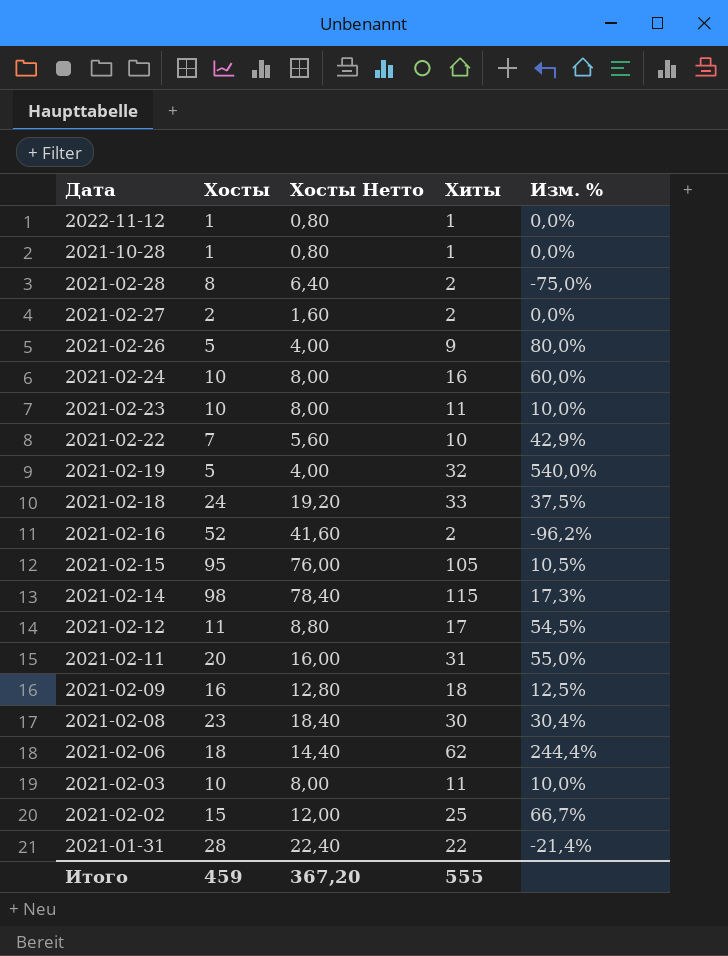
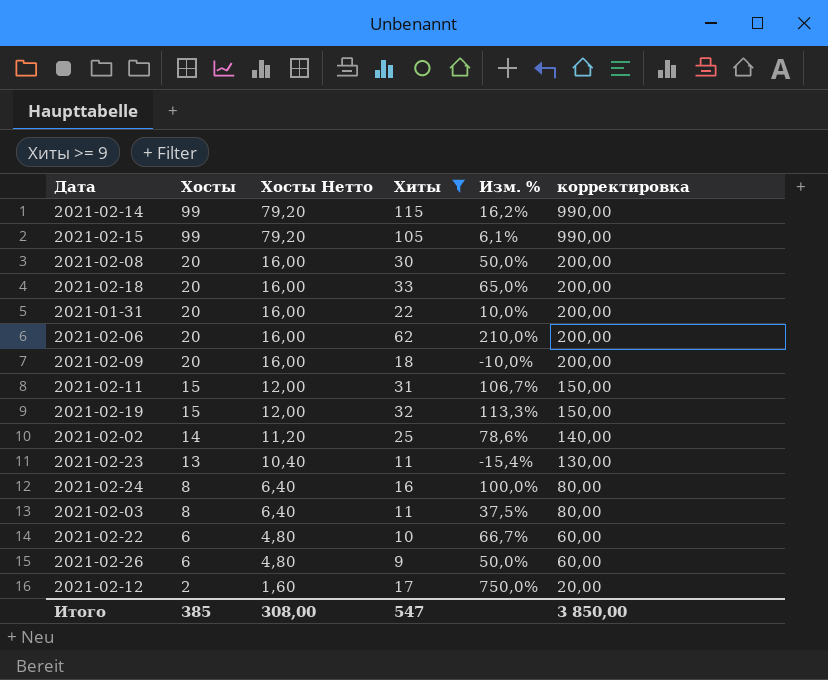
filter: none -> Хиты >= 9
row order: Дата descending -> Хосты descending
column корректировка | formula: none -> [Хосты] * 10
2021-02-14 | Хосты: 98 -> 99
2021-02-14 | Хосты Нетто: 78,40 -> 79,20
2021-02-14 | Изм. %: 17,3% -> 16,2%
2021-02-15 | Хосты: 95 -> 99
2021-02-15 | Хосты Нетто: 76,00 -> 79,20
2021-02-15 | Изм. %: 10,5% -> 6,1%
2021-02-08 | Хосты: 23 -> 20
2021-02-08 | Хосты Нетто: 18,40 -> 16,00
2021-02-08 | Изм. %: 30,4% -> 50,0%
2021-02-18 | Хосты: 24 -> 20
2021-02-18 | Хосты Нетто: 19,20 -> 16,00
2021-02-18 | Изм. %: 37,5% -> 65,0%
2021-01-31 | Хосты: 28 -> 20
2021-01-31 | Хосты Нетто: 22,40 -> 16,00
2021-01-31 | Изм. %: -21,4% -> 10,0%
2021-02-06 | Хосты: 18 -> 20
2021-02-06 | Хосты Нетто: 14,40 -> 16,00
2021-02-06 | Изм. %: 244,4% -> 210,0%
2021-02-09 | Хосты: 16 -> 20
2021-02-09 | Хосты Нетто: 12,80 -> 16,00
2021-02-09 | Изм. %: 12,5% -> -10,0%
2021-02-11 | Хосты: 20 -> 15
2021-02-11 | Хосты Нетто: 16,00 -> 12,00
2021-02-11 | Изм. %: 55,0% -> 106,7%
2021-02-19 | Хосты: 5 -> 15
2021-02-19 | Хосты Нетто: 4,00 -> 12,00
2021-02-19 | Изм. %: 540,0% -> 113,3%
2021-02-02 | Хосты: 15 -> 14
2021-02-02 | Хосты Нетто: 12,00 -> 11,20
2021-02-02 | Изм. %: 66,7% -> 78,6%
2021-02-23 | Хосты: 10 -> 13
2021-02-23 | Хосты Нетто: 8,00 -> 10,40
2021-02-23 | Изм. %: 10,0% -> -15,4%
2021-02-24 | Хосты: 10 -> 8
2021-02-24 | Хосты Нетто: 8,00 -> 6,40
2021-02-24 | Изм. %: 60,0% -> 100,0%
2021-02-03 | Хосты: 10 -> 8
2021-02-03 | Хосты Нетто: 8,00 -> 6,40
2021-02-03 | Изм. %: 10,0% -> 37,5%
2021-02-22 | Хосты: 7 -> 6
2021-02-22 | Хосты Нетто: 5,60 -> 4,80
2021-02-22 | Изм. %: 42,9% -> 66,7%
2021-02-26 | Хосты: 5 -> 6
2021-02-26 | Хосты Нетто: 4,00 -> 4,80
2021-02-26 | Изм. %: 80,0% -> 50,0%
2021-02-12 | Хосты: 11 -> 2
2021-02-12 | Хосты Нетто: 8,80 -> 1,60
2021-02-12 | Изм. %: 54,5% -> 750,0%
Итого | Хосты: 459 -> 385
Итого | Хосты Нетто: 367,20 -> 308,00
Итого | Хиты: 555 -> 547

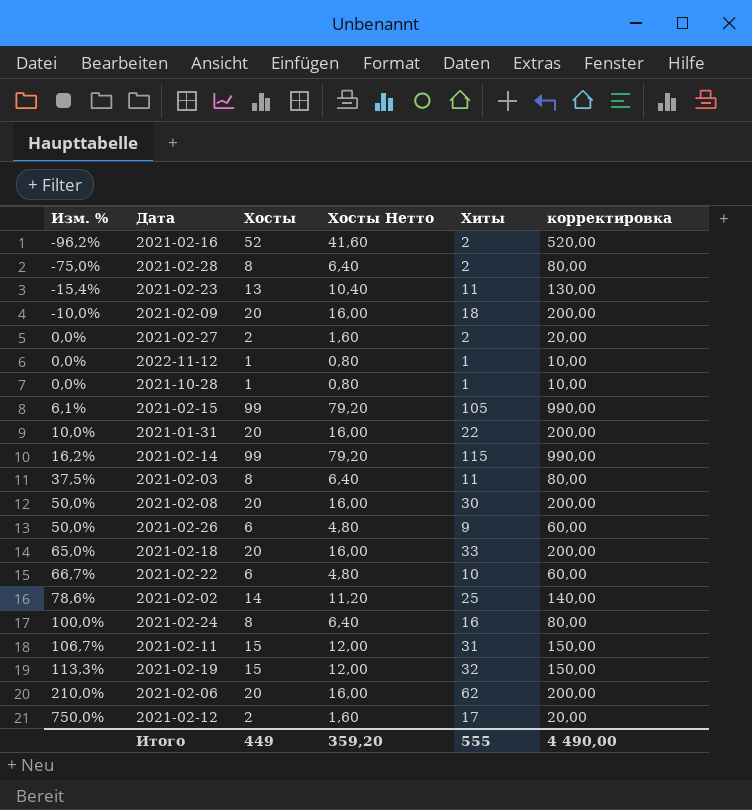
filter: Хиты >= 9 -> none
row order: Хосты descending -> Изм. % ascending
column Изм. % | position: 5 -> 1
Итого | Хосты: 385 -> 449
Итого | Хосты Нетто: 308,00 -> 359,20
Итого | Хиты: 547 -> 555
Итого | корректировка: 3 850,00 -> 4 490,00

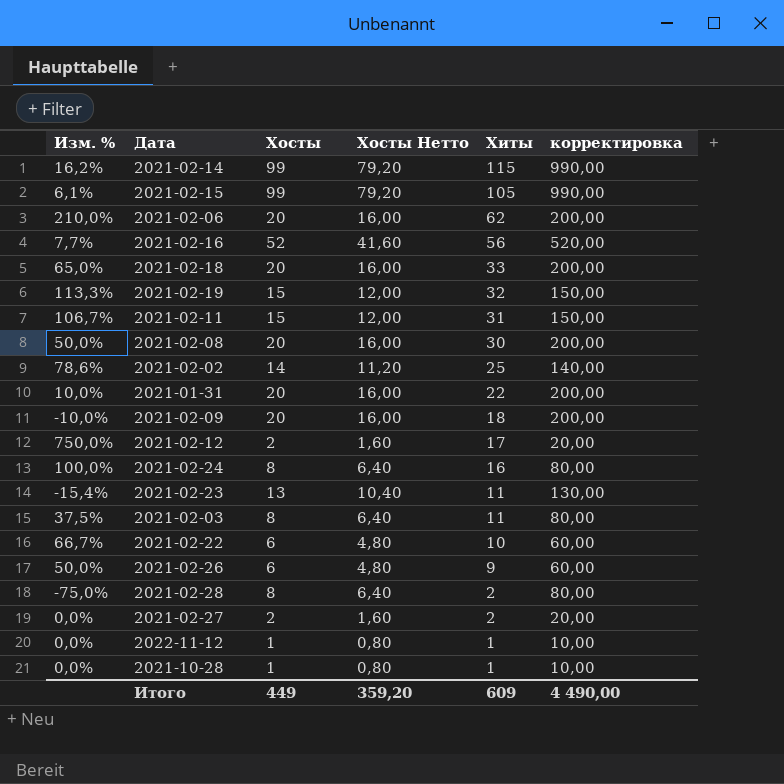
row order: Изм. % ascending -> Хиты descending
2021-02-16 | Изм. %: -96,2% -> 7,7%
2021-02-16 | Хиты: 2 -> 56
Итого | Хиты: 555 -> 609

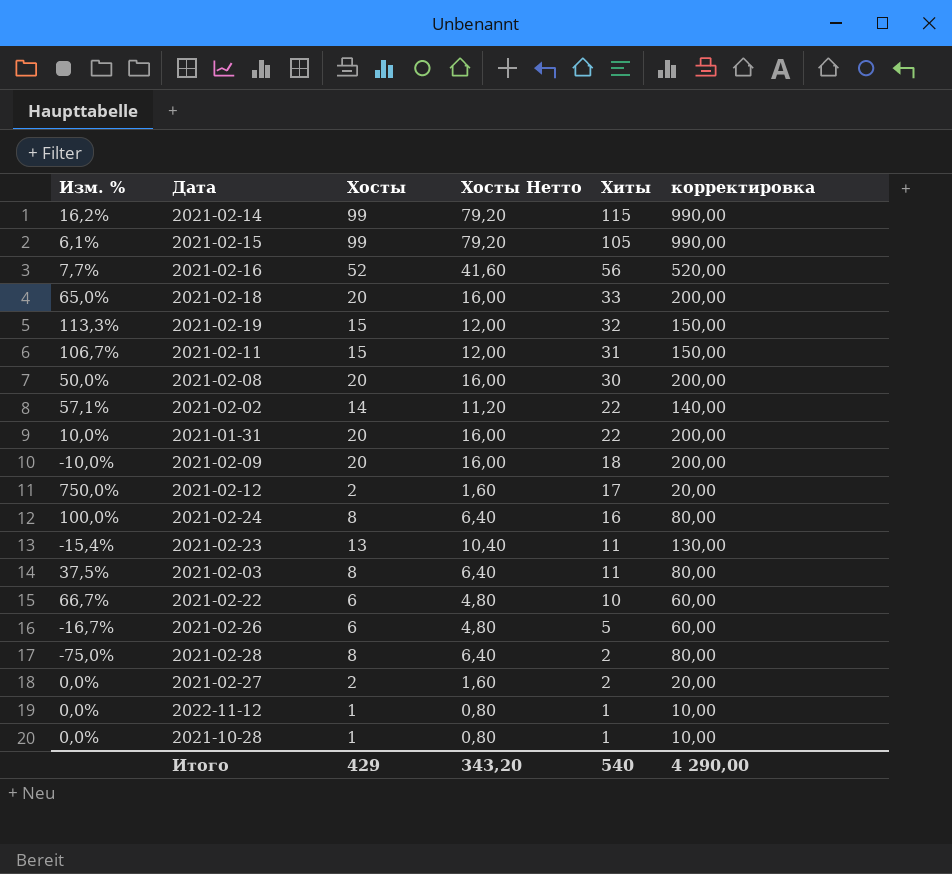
row 2021-02-06: 210,0% | 20 | 16,00 | 62 | 200,00 -> none
2021-02-02 | Изм. %: 78,6% -> 57,1%
2021-02-02 | Хиты: 25 -> 22
2021-02-26 | Изм. %: 50,0% -> -16,7%
2021-02-26 | Хиты: 9 -> 5
Итого | Хосты: 449 -> 429
Итого | Хосты Нетто: 359,20 -> 343,20
Итого | Хиты: 609 -> 540
Итого | корректировка: 4 490,00 -> 4 290,00

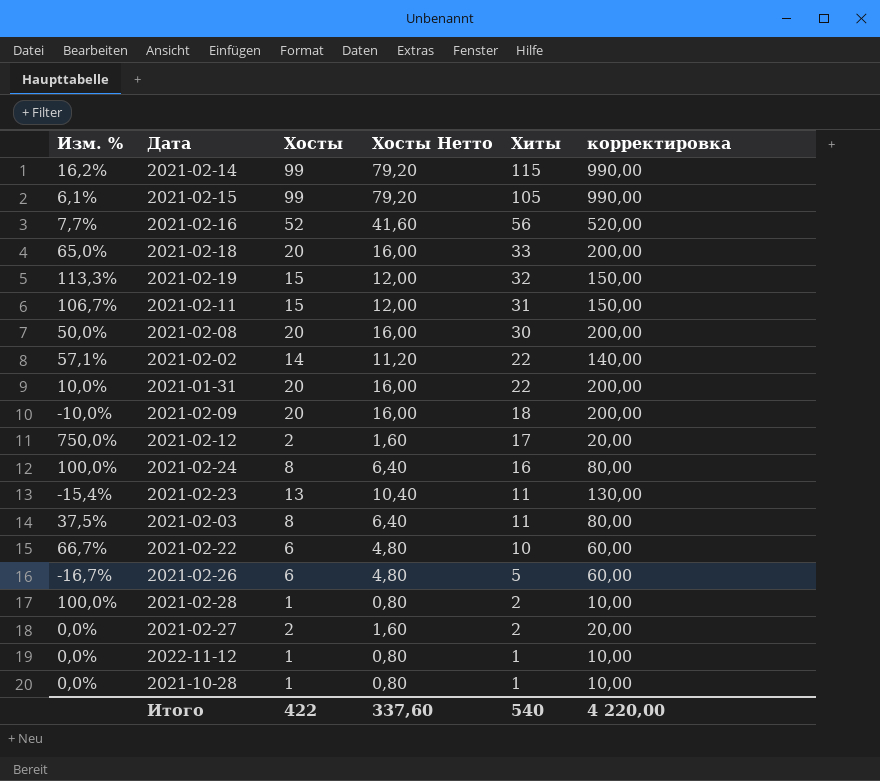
2021-02-28 | Изм. %: -75,0% -> 100,0%
2021-02-28 | Хосты: 8 -> 1
2021-02-28 | Хосты Нетто: 6,40 -> 0,80
2021-02-28 | корректировка: 80,00 -> 10,00
Итого | Хосты: 429 -> 422
Итого | Хосты Нетто: 343,20 -> 337,60
Итого | корректировка: 4 290,00 -> 4 220,00

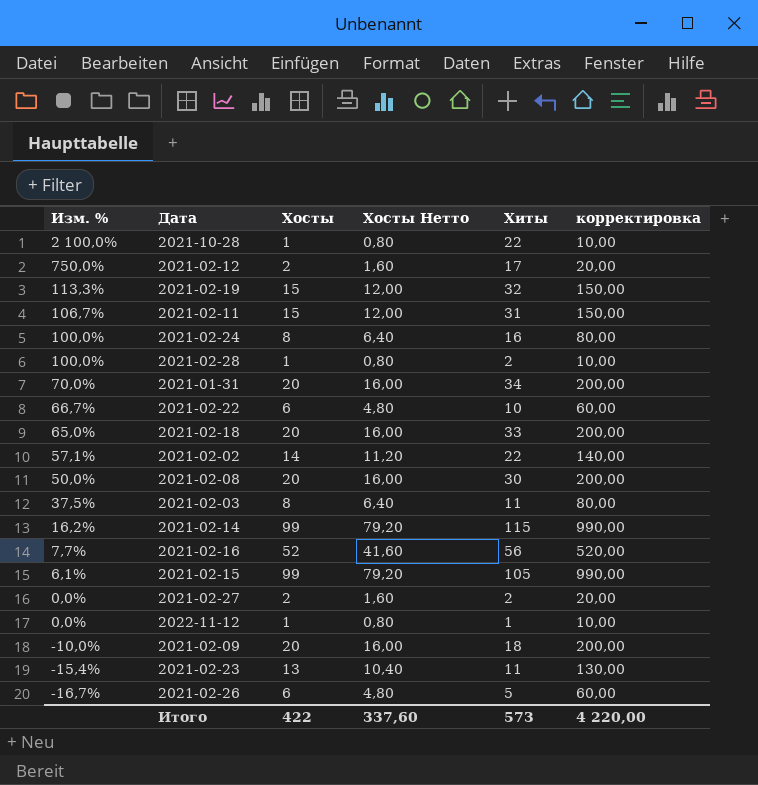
row order: Хиты descending -> Изм. % descending
2021-10-28 | Изм. %: 0,0% -> 2 100,0%
2021-10-28 | Хиты: 1 -> 22
2021-01-31 | Изм. %: 10,0% -> 70,0%
2021-01-31 | Хиты: 22 -> 34
Итого | Хиты: 540 -> 573

